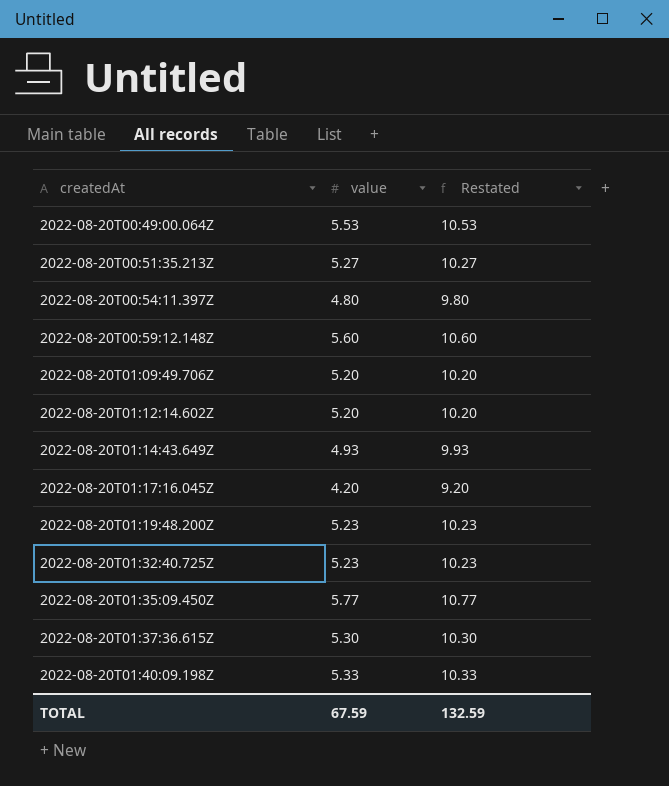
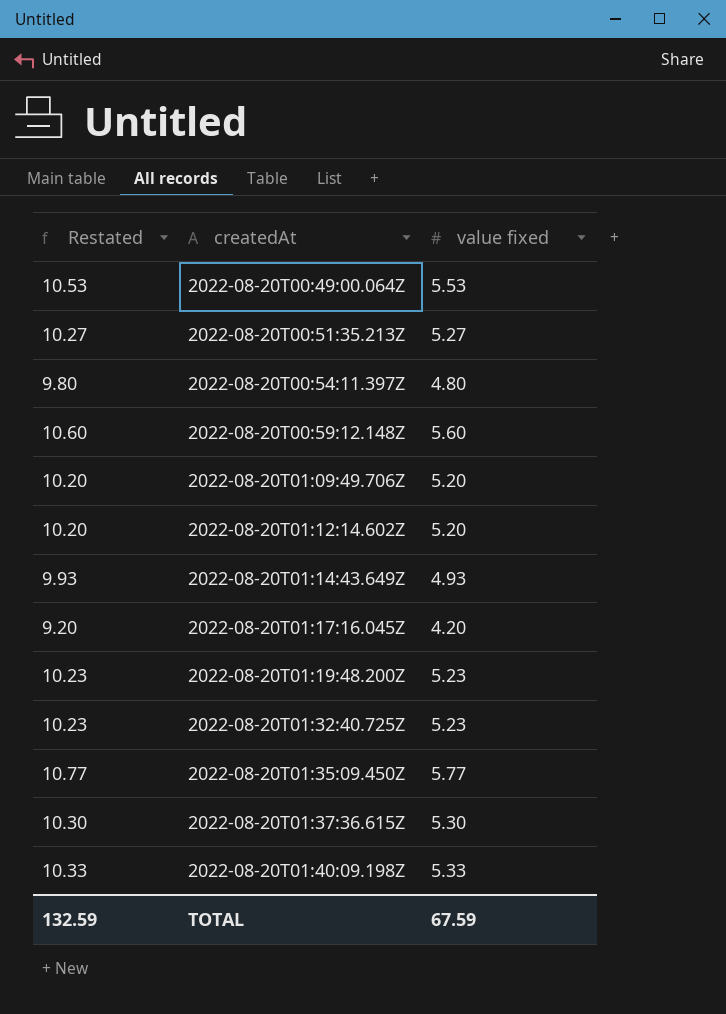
column Restated | position: 3 -> 1
column name: value -> value fixed

